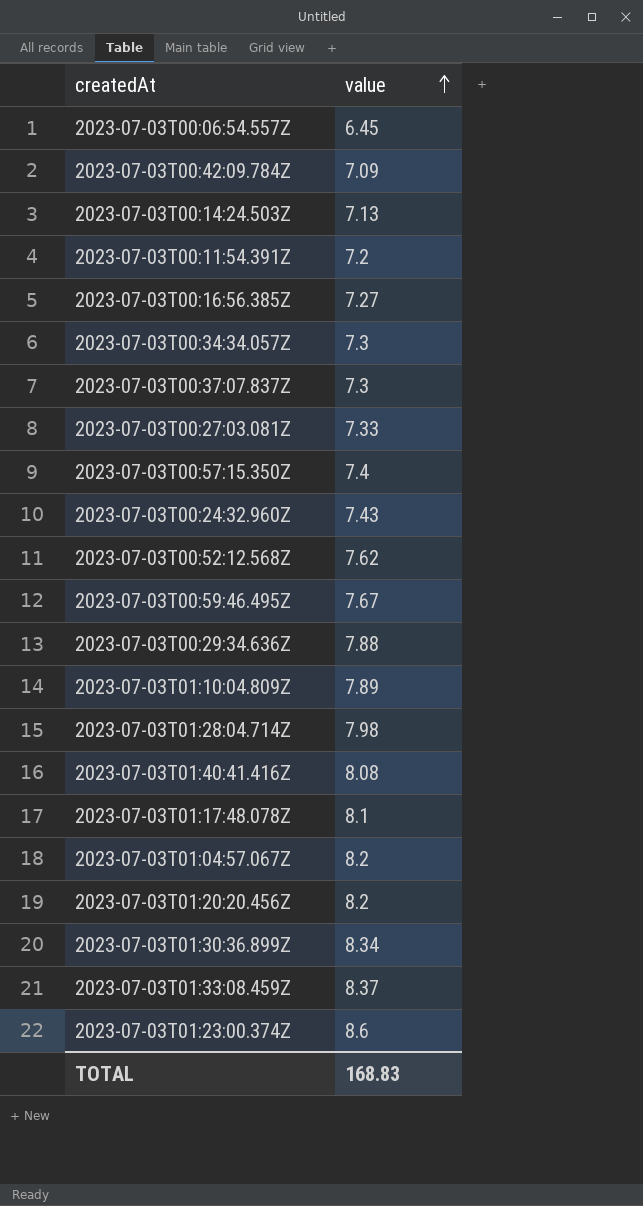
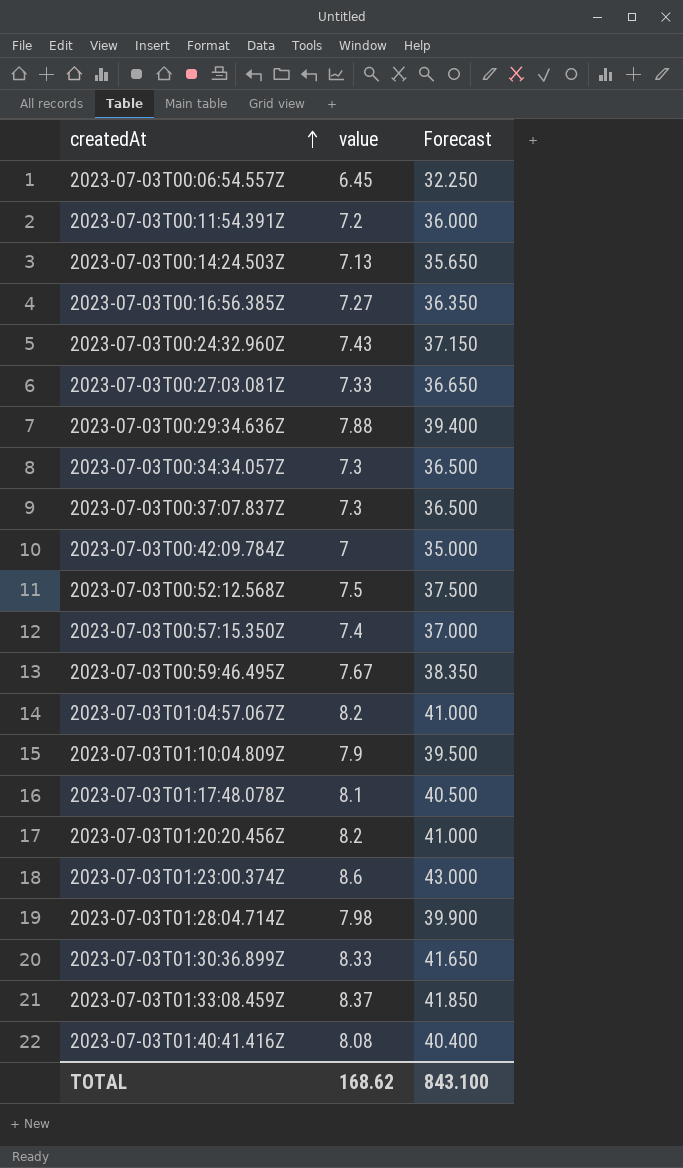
row order: value ascending -> createdAt ascending
column Forecast | formula: none -> [value] * 5
2023-07-03T00:42:09.784Z | value: 7.09 -> 7
2023-07-03T00:52:12.568Z | value: 7.62 -> 7.5
2023-07-03T01:10:04.809Z | value: 7.89 -> 7.9
2023-07-03T01:30:36.899Z | value: 8.34 -> 8.33
TOTAL | value: 168.83 -> 168.62

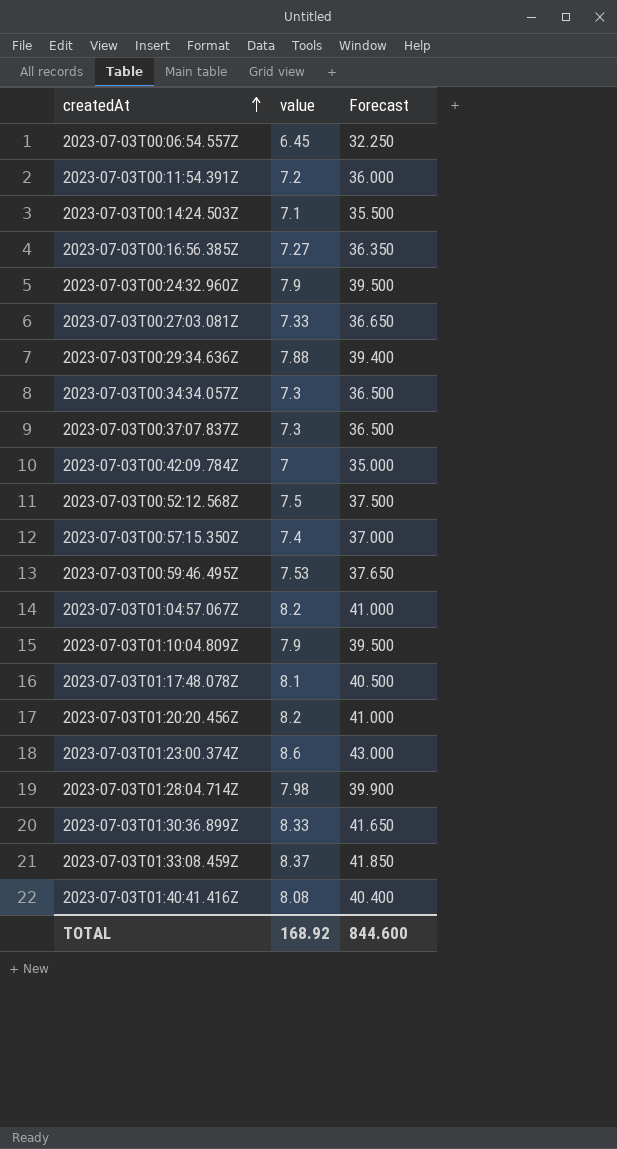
2023-07-03T00:14:24.503Z | value: 7.13 -> 7.1
2023-07-03T00:14:24.503Z | Forecast: 35.650 -> 35.500
2023-07-03T00:24:32.960Z | value: 7.43 -> 7.9
2023-07-03T00:24:32.960Z | Forecast: 37.150 -> 39.500
2023-07-03T00:59:46.495Z | value: 7.67 -> 7.53
2023-07-03T00:59:46.495Z | Forecast: 38.350 -> 37.650
TOTAL | value: 168.62 -> 168.92
TOTAL | Forecast: 843.100 -> 844.600

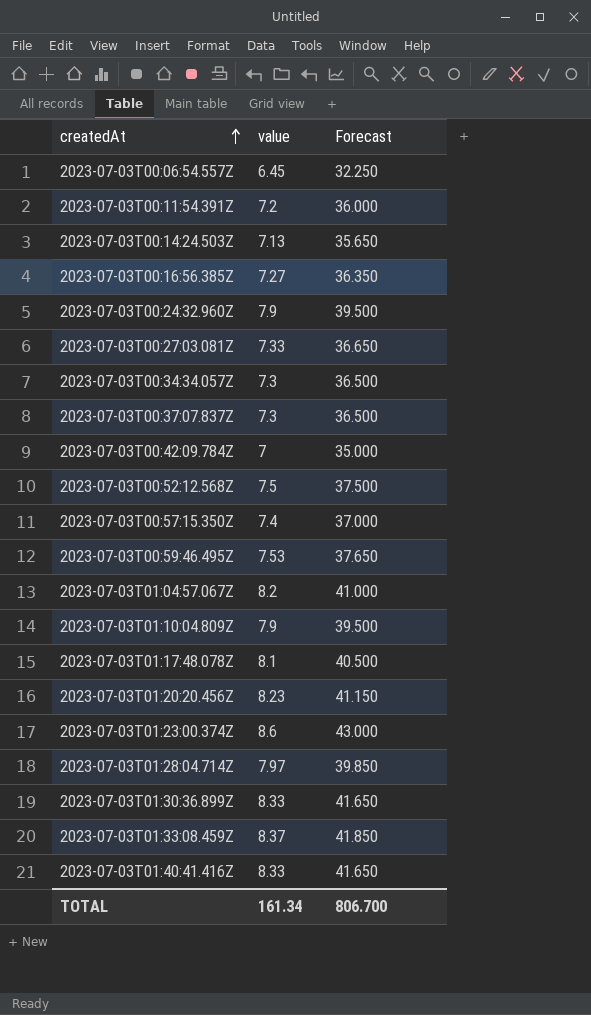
row 2023-07-03T00:29:34.636Z: 7.88 | 39.400 -> none
2023-07-03T00:14:24.503Z | value: 7.1 -> 7.13
2023-07-03T00:14:24.503Z | Forecast: 35.500 -> 35.650
2023-07-03T01:20:20.456Z | value: 8.2 -> 8.23
2023-07-03T01:20:20.456Z | Forecast: 41.000 -> 41.150
2023-07-03T01:28:04.714Z | value: 7.98 -> 7.97
2023-07-03T01:28:04.714Z | Forecast: 39.900 -> 39.850
2023-07-03T01:40:41.416Z | value: 8.08 -> 8.33
2023-07-03T01:40:41.416Z | Forecast: 40.400 -> 41.650
TOTAL | value: 168.92 -> 161.34
TOTAL | Forecast: 844.600 -> 806.700

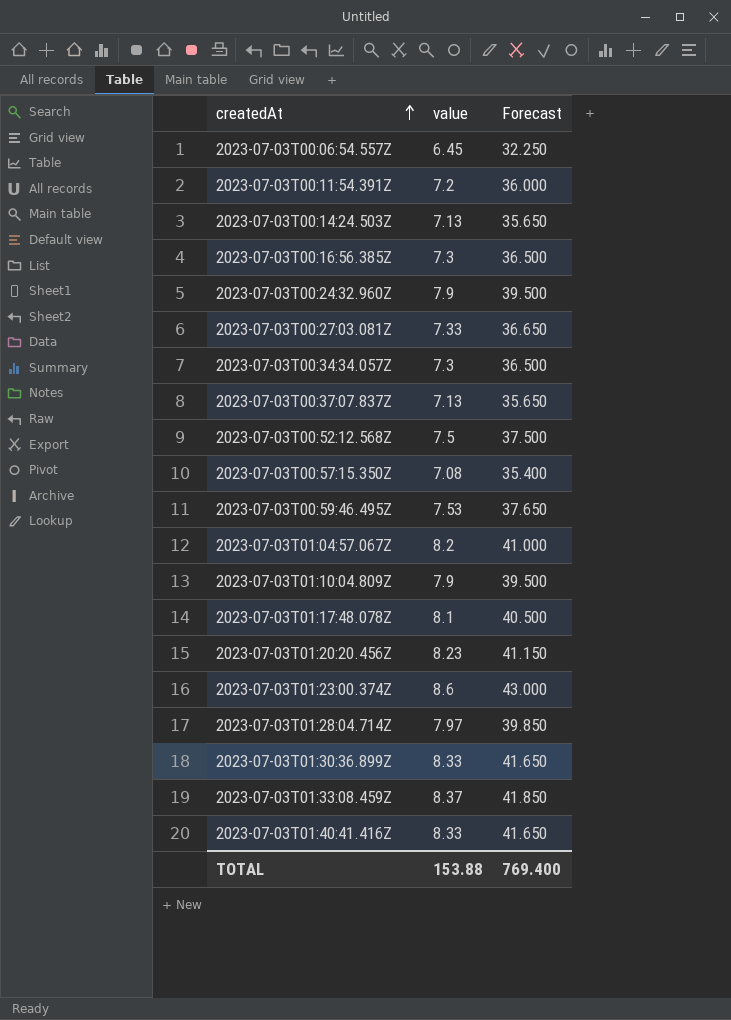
row 2023-07-03T00:42:09.784Z: 7 | 35.000 -> none
2023-07-03T00:16:56.385Z | value: 7.27 -> 7.3
2023-07-03T00:16:56.385Z | Forecast: 36.350 -> 36.500
2023-07-03T00:37:07.837Z | value: 7.3 -> 7.13
2023-07-03T00:37:07.837Z | Forecast: 36.500 -> 35.650
2023-07-03T00:57:15.350Z | value: 7.4 -> 7.08
2023-07-03T00:57:15.350Z | Forecast: 37.000 -> 35.400
TOTAL | value: 161.34 -> 153.88
TOTAL | Forecast: 806.700 -> 769.400

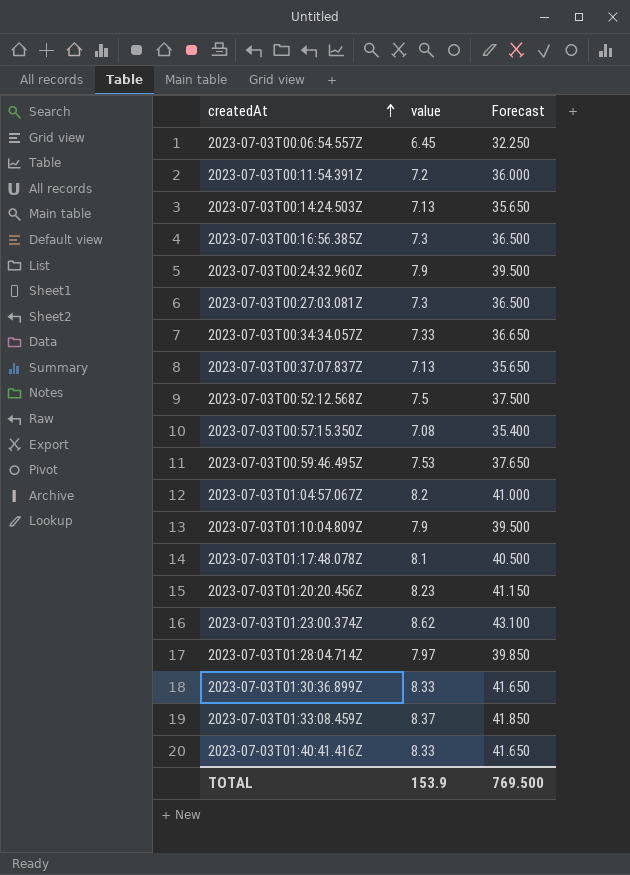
2023-07-03T00:27:03.081Z | value: 7.33 -> 7.3
2023-07-03T00:27:03.081Z | Forecast: 36.650 -> 36.500
2023-07-03T00:34:34.057Z | value: 7.3 -> 7.33
2023-07-03T00:34:34.057Z | Forecast: 36.500 -> 36.650
2023-07-03T01:23:00.374Z | value: 8.6 -> 8.62
2023-07-03T01:23:00.374Z | Forecast: 43.000 -> 43.100
TOTAL | value: 153.88 -> 153.9
TOTAL | Forecast: 769.400 -> 769.500

